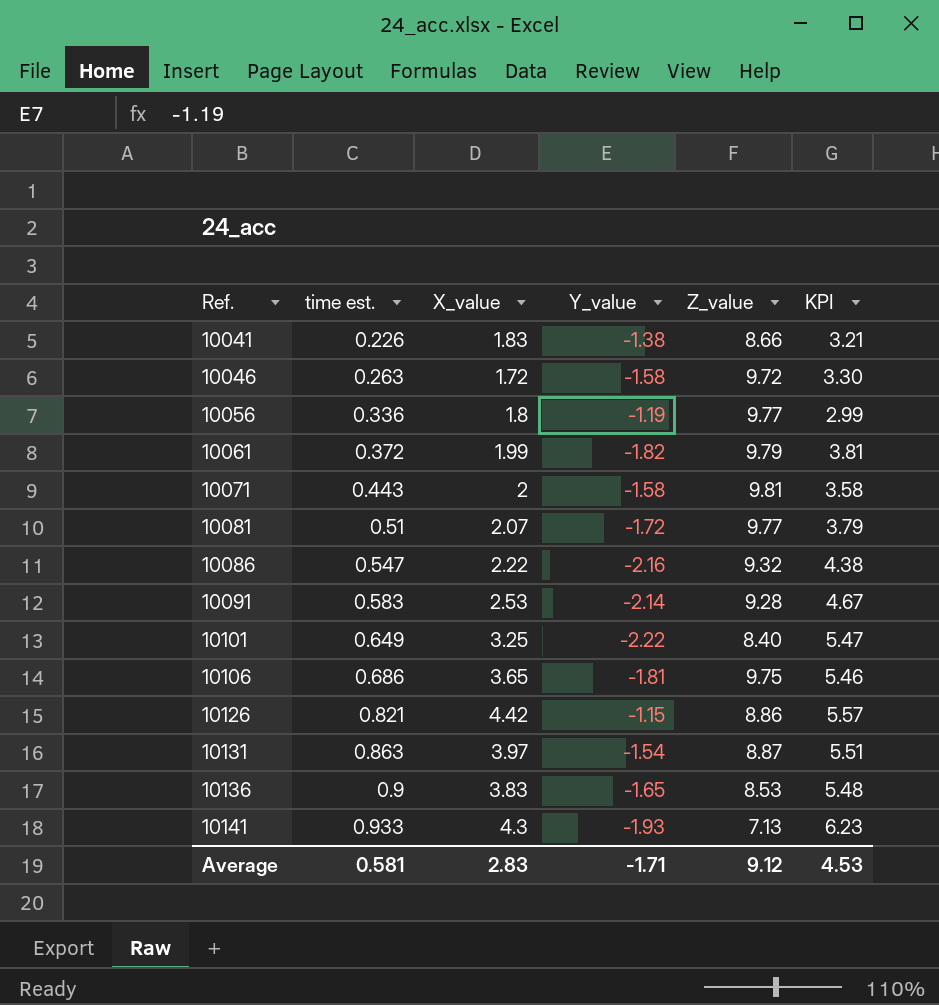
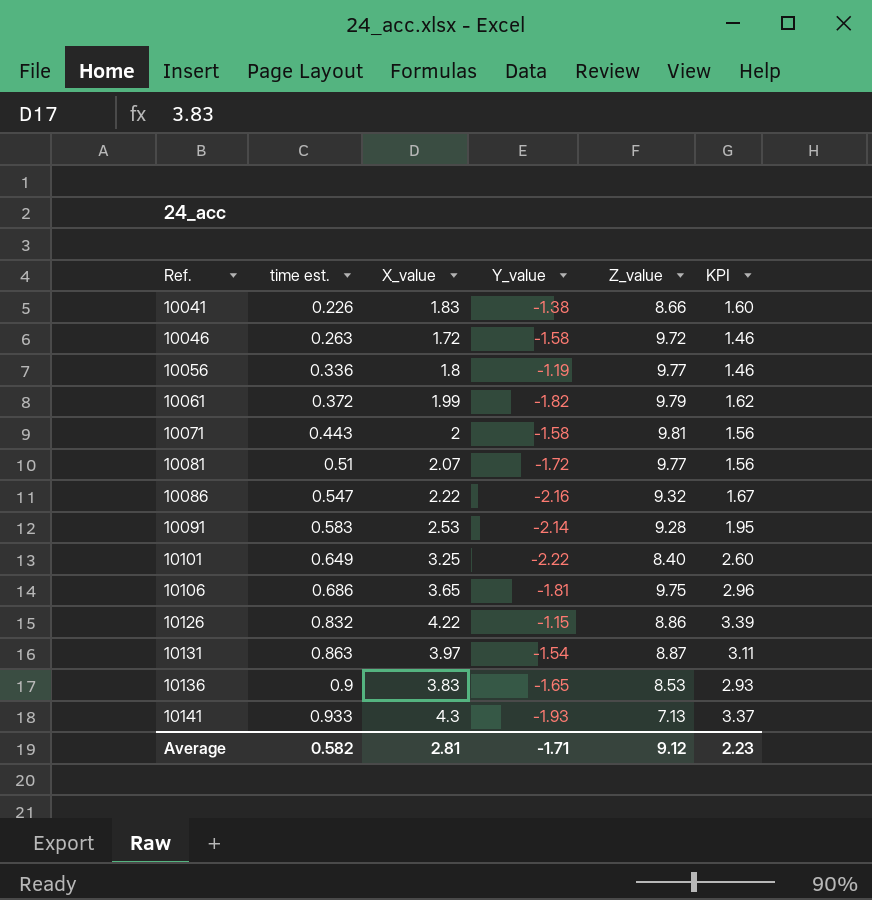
column KPI | formula: [X_value] - [Y_value] -> [X_value] - [time est.]
10126 | time est.: 0.821 -> 0.832
10126 | X_value: 4.42 -> 4.22
Average | time est.: 0.581 -> 0.582
Average | X_value: 2.83 -> 2.81
Average | KPI: 4.53 -> 2.23

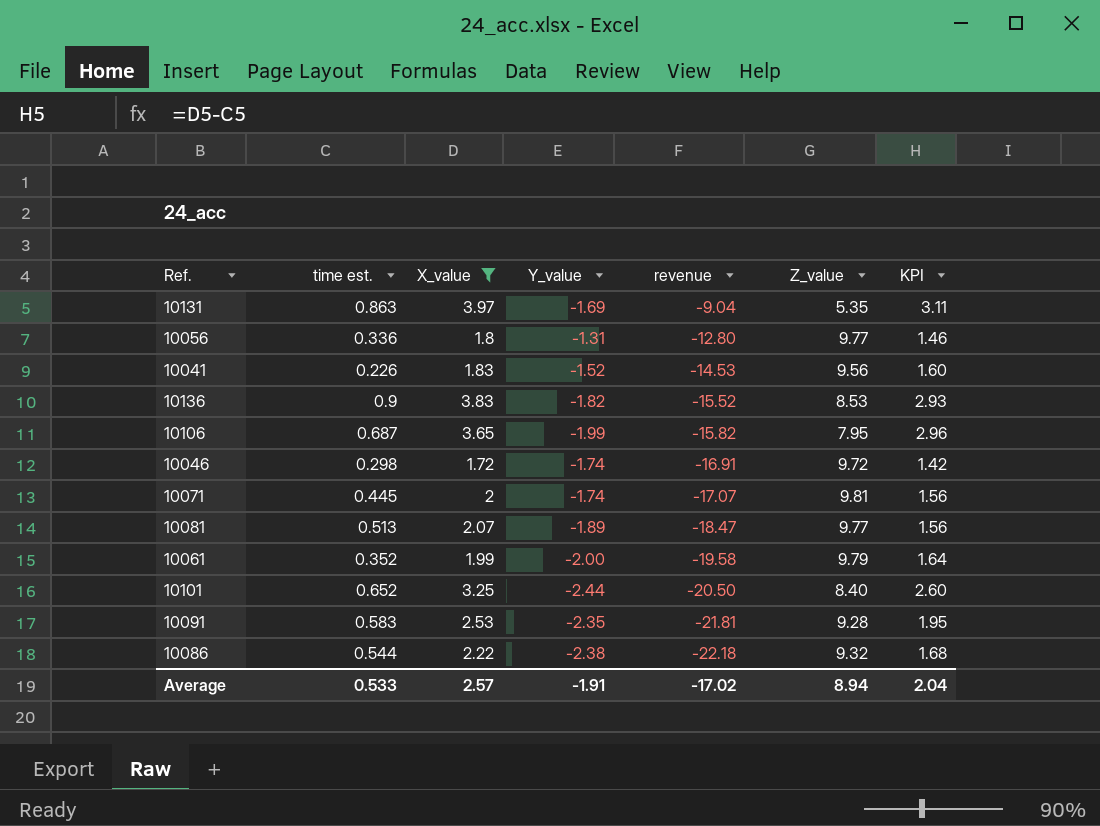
filter: none -> X_value <= 3.97
row order: Ref. ascending -> revenue descending
column revenue | formula: none -> [Y_value] * [Z_value]
10131 | Y_value: -1.54 -> -1.69
10131 | Z_value: 8.87 -> 5.35
10056 | Y_value: -1.19 -> -1.31
10041 | Y_value: -1.38 -> -1.52
10041 | Z_value: 8.66 -> 9.56
10136 | Y_value: -1.65 -> -1.82
10106 | time est.: 0.686 -> 0.687
10106 | Y_value: -1.81 -> -1.99
10106 | Z_value: 9.75 -> 7.95
10046 | time est.: 0.263 -> 0.298
10046 | Y_value: -1.58 -> -1.74
10046 | KPI: 1.46 -> 1.42
10071 | time est.: 0.443 -> 0.445
10071 | Y_value: -1.58 -> -1.74
10081 | time est.: 0.51 -> 0.513
10081 | Y_value: -1.72 -> -1.89
10061 | time est.: 0.372 -> 0.352
10061 | Y_value: -1.82 -> -2.00
10061 | KPI: 1.62 -> 1.64
10101 | time est.: 0.649 -> 0.652
10101 | Y_value: -2.22 -> -2.44
10091 | Y_value: -2.14 -> -2.35
10086 | time est.: 0.547 -> 0.544
10086 | Y_value: -2.16 -> -2.38
10086 | KPI: 1.67 -> 1.68
Average | time est.: 0.582 -> 0.533
Average | X_value: 2.81 -> 2.57
Average | Y_value: -1.71 -> -1.91
Average | Z_value: 9.12 -> 8.94
Average | KPI: 2.23 -> 2.04

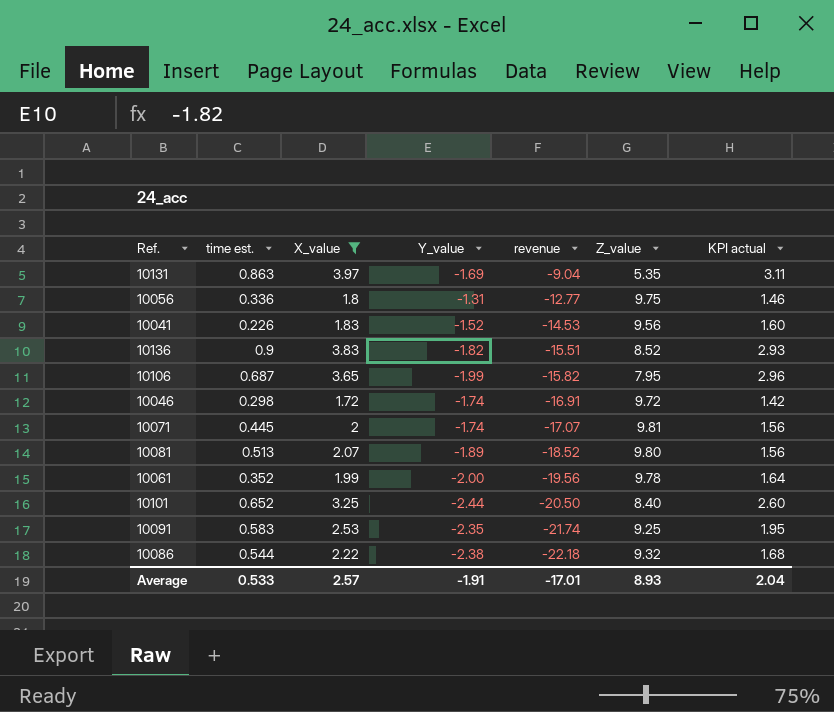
column name: KPI -> KPI actual
10056 | revenue: -12.80 -> -12.77
10056 | Z_value: 9.77 -> 9.75
10136 | revenue: -15.52 -> -15.51
10136 | Z_value: 8.53 -> 8.52
10081 | revenue: -18.47 -> -18.52
10081 | Z_value: 9.77 -> 9.80
10061 | revenue: -19.58 -> -19.56
10061 | Z_value: 9.79 -> 9.78
10091 | revenue: -21.81 -> -21.74
10091 | Z_value: 9.28 -> 9.25
Average | revenue: -17.02 -> -17.01
Average | Z_value: 8.94 -> 8.93

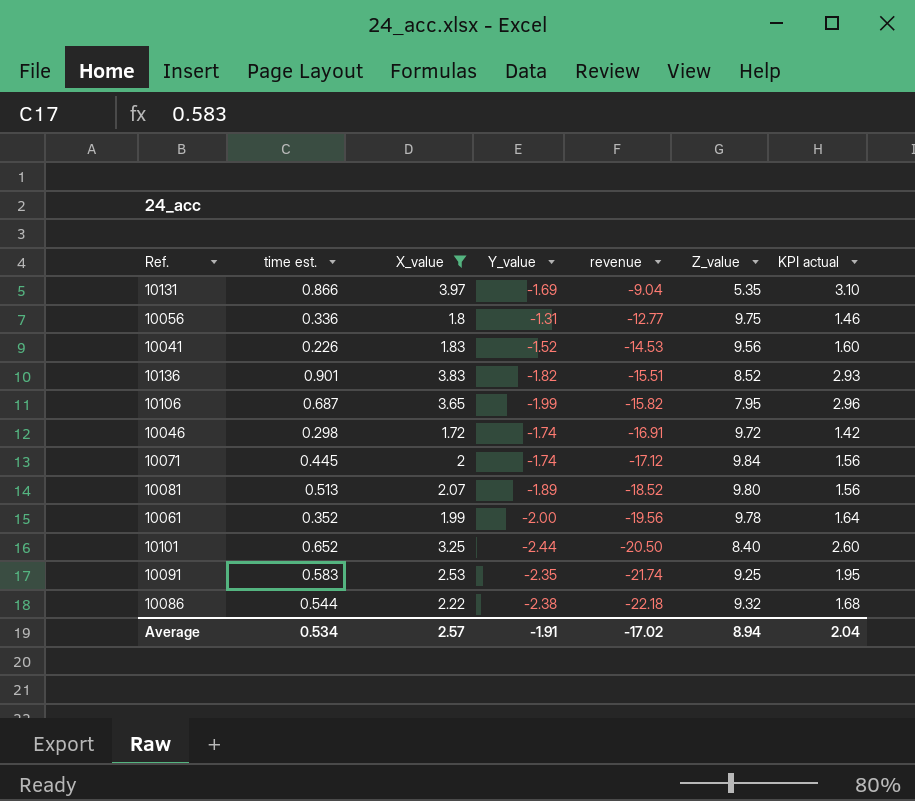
10131 | time est.: 0.863 -> 0.866
10131 | KPI actual: 3.11 -> 3.10
10136 | time est.: 0.9 -> 0.901
10071 | revenue: -17.07 -> -17.12
10071 | Z_value: 9.81 -> 9.84
Average | time est.: 0.533 -> 0.534
Average | revenue: -17.01 -> -17.02
Average | Z_value: 8.93 -> 8.94

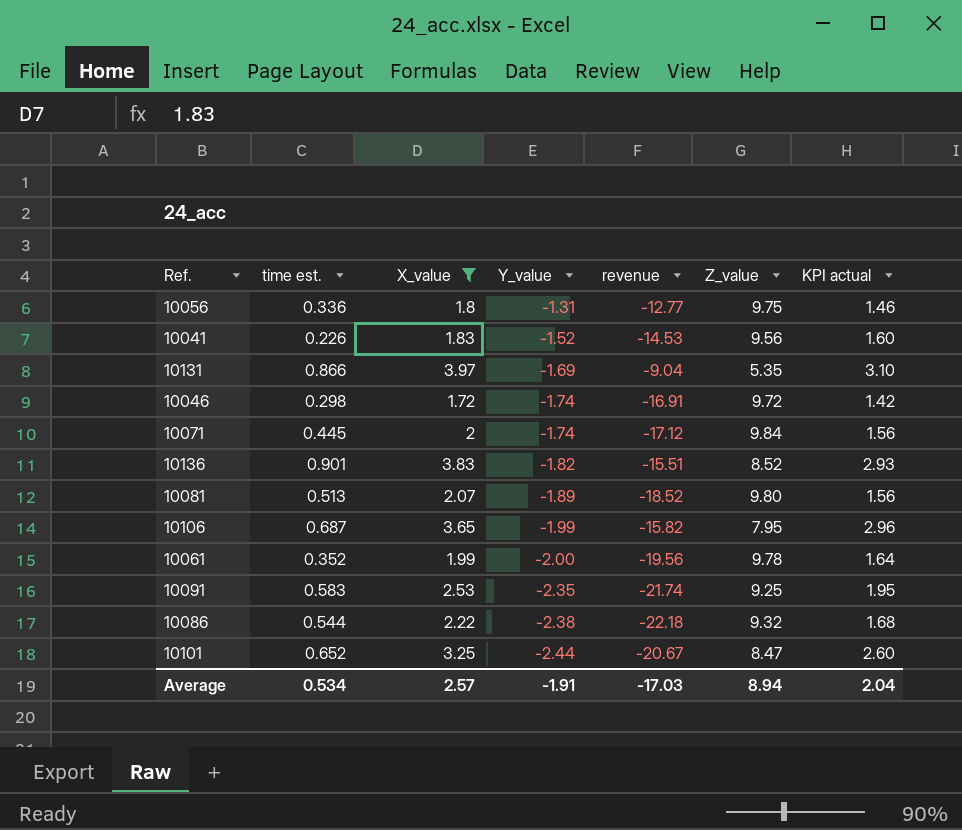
row order: revenue descending -> Y_value descending
10101 | revenue: -20.50 -> -20.67
10101 | Z_value: 8.40 -> 8.47
Average | revenue: -17.02 -> -17.03

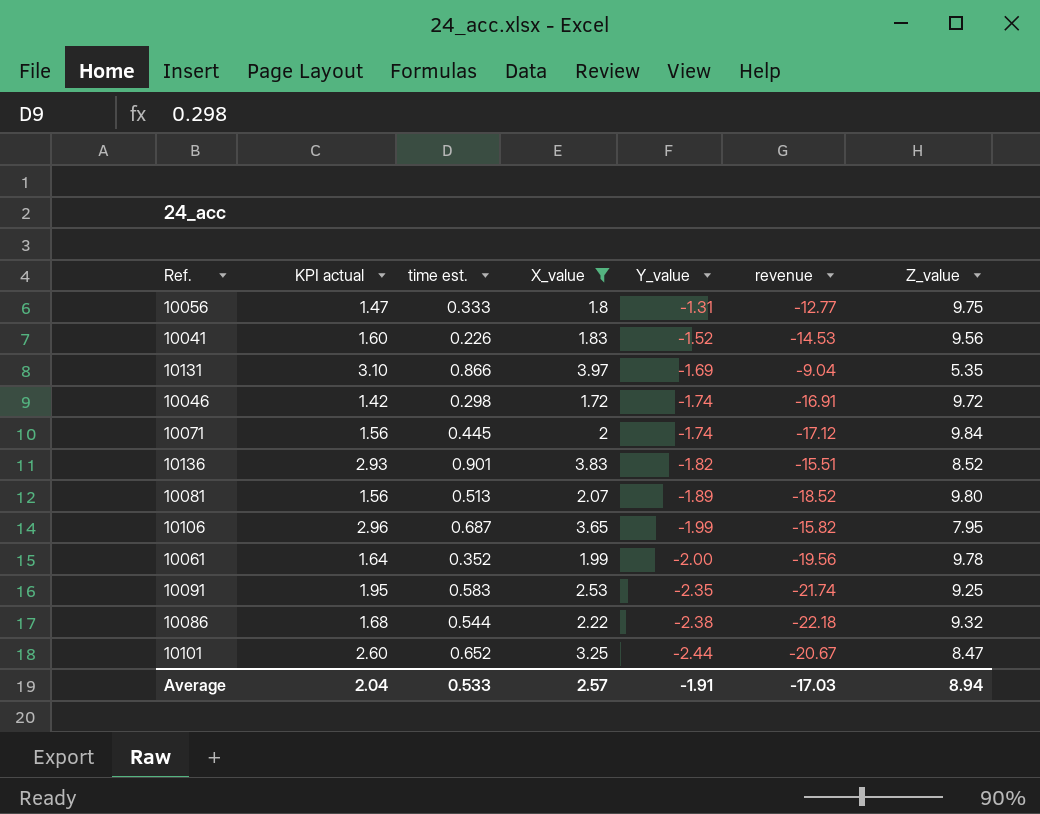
column KPI actual | position: 7 -> 2
10056 | KPI actual: 1.46 -> 1.47
10056 | time est.: 0.336 -> 0.333
Average | time est.: 0.534 -> 0.533

